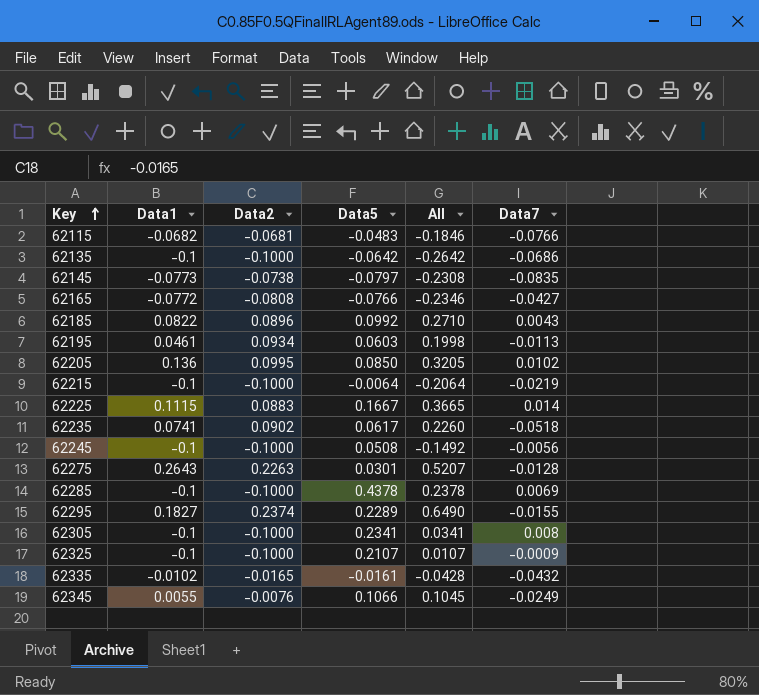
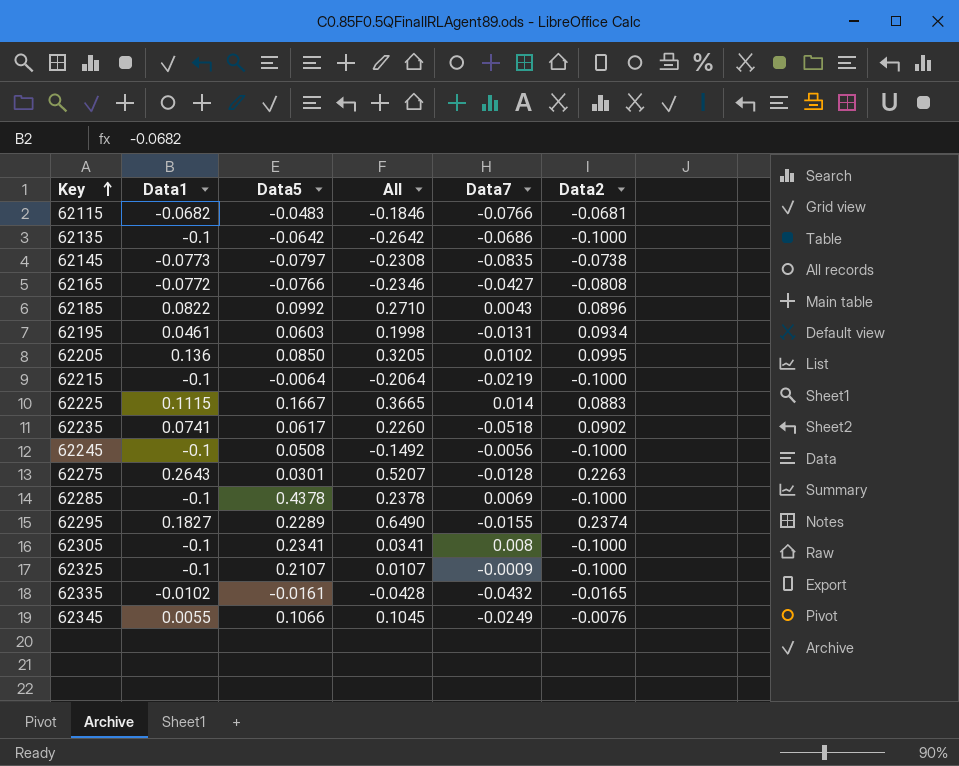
column Data2 | position: 3 -> 6
62195 | Data7: -0.0113 -> -0.0131

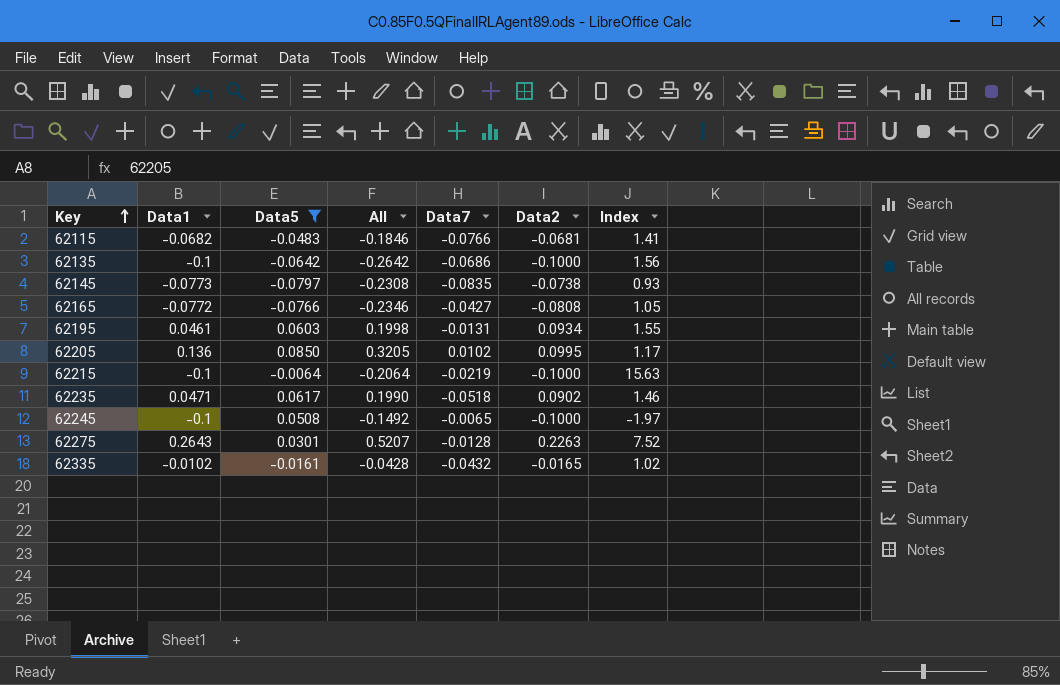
filter: none -> Data5 <= 0.0850
column Index | formula: none -> [Data2] / [Data5]
62235 | Data1: 0.0741 -> 0.0471
62235 | All: 0.2260 -> 0.1990
62245 | Data7: -0.0056 -> -0.0065

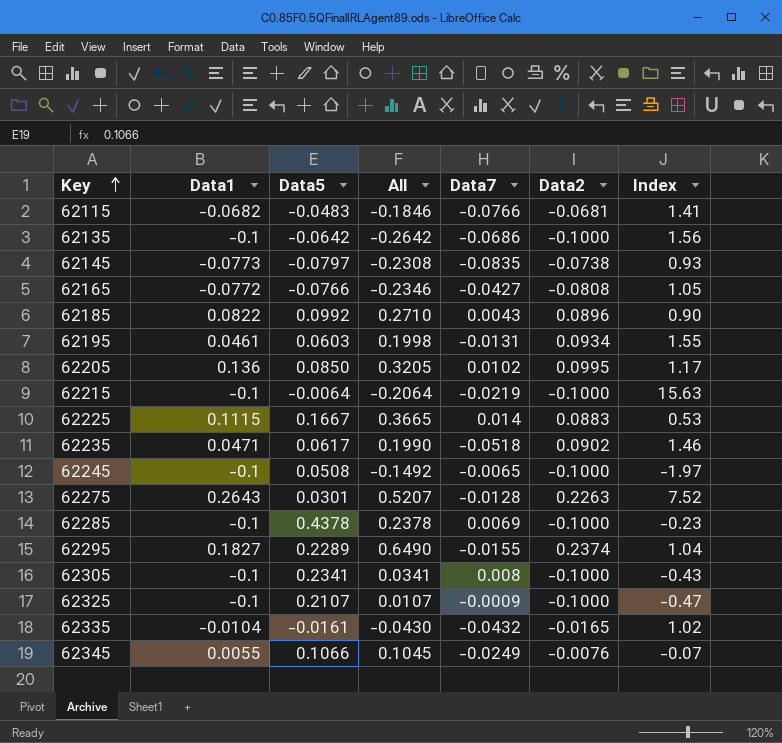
filter: Data5 <= 0.0850 -> none
62335 | Data1: -0.0102 -> -0.0104
62335 | All: -0.0428 -> -0.0430

